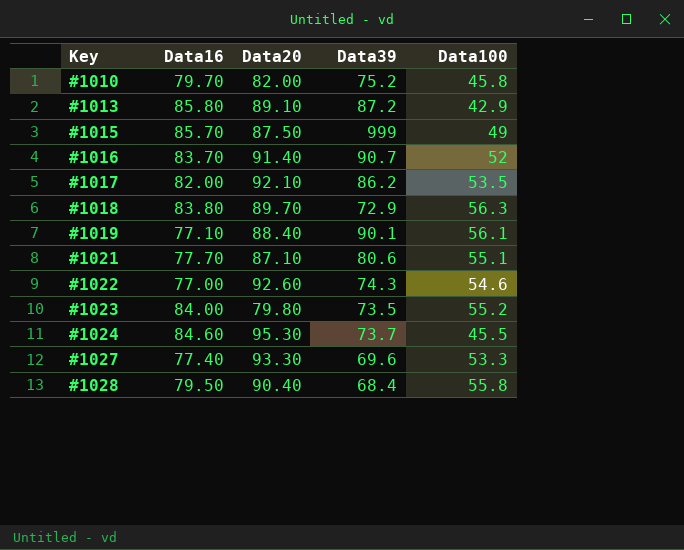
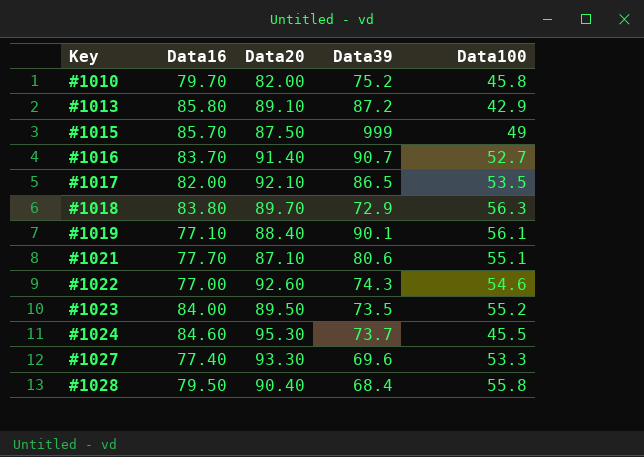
#1016 | Data100: 52 -> 52.7
#1017 | Data39: 86.2 -> 86.5
#1023 | Data20: 79.80 -> 89.50

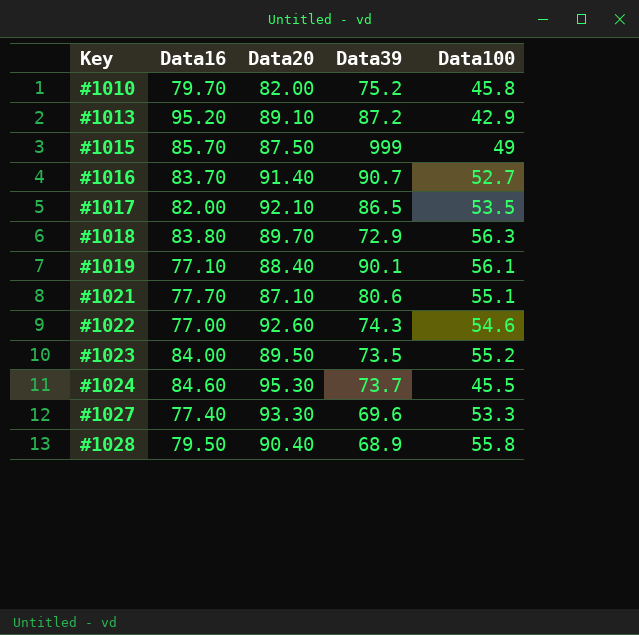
#1013 | Data16: 85.80 -> 95.20
#1028 | Data39: 68.4 -> 68.9

